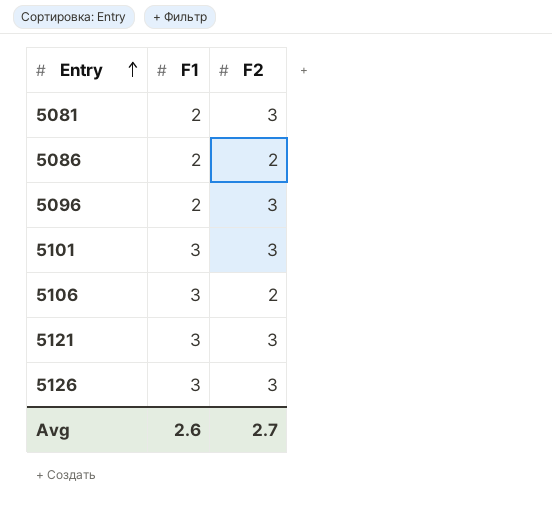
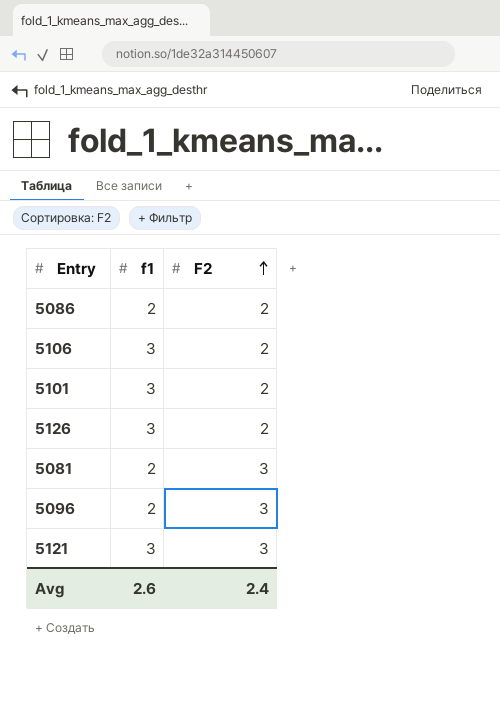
row order: Entry ascending -> F2 ascending
column name: F1 -> f1
5101 | F2: 3 -> 2
5126 | F2: 3 -> 2
Avg | F2: 2.7 -> 2.4

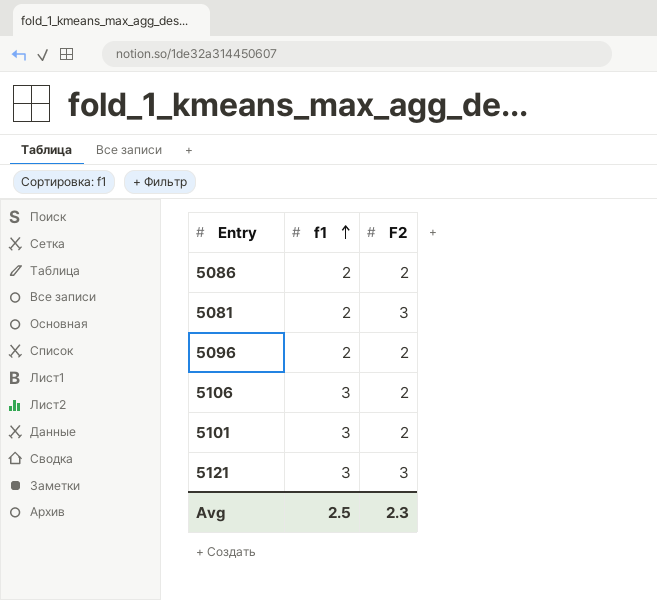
row order: F2 ascending -> f1 ascending
row 5126: 3 | 2 -> none
5096 | F2: 3 -> 2
Avg | f1: 2.6 -> 2.5
Avg | F2: 2.4 -> 2.3

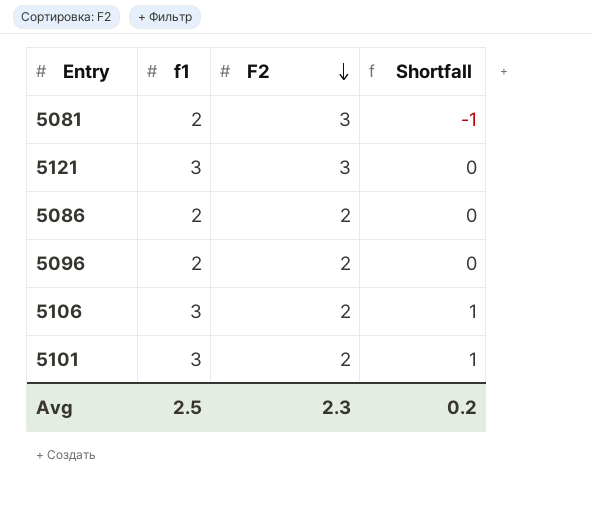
row order: f1 ascending -> F2 descending
column Shortfall | formula: none -> [f1] - [F2]

